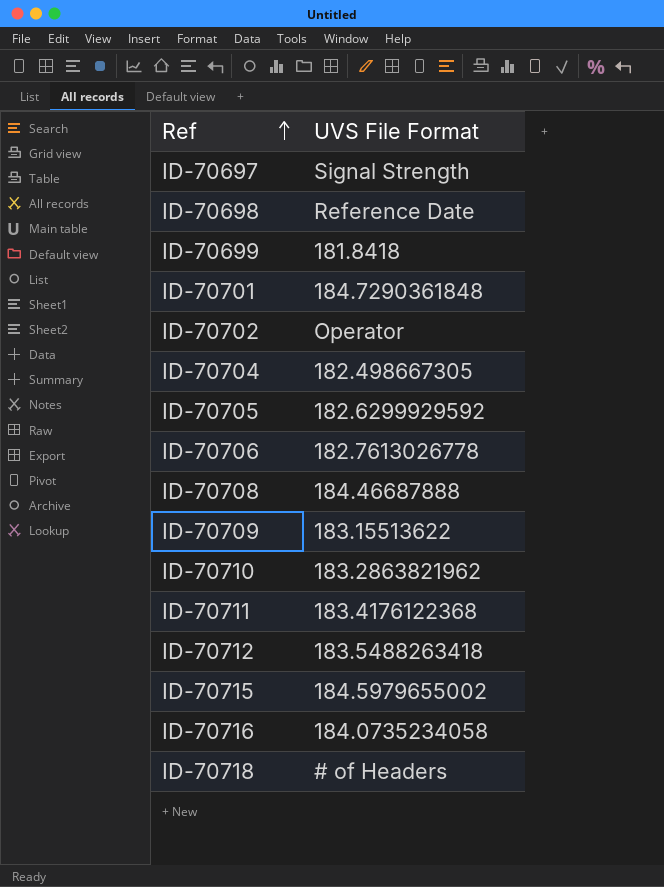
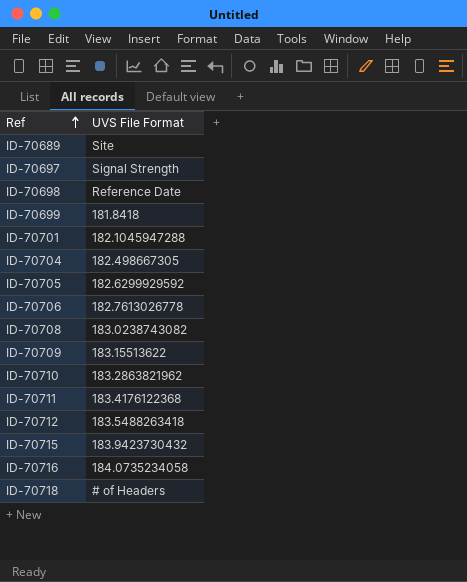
row ID-70702: Operator -> none
row ID-70689: none -> Site
ID-70701 | UVS File Format: 184.7290361848 -> 182.1045947288
ID-70708 | UVS File Format: 184.46687888 -> 183.0238743082
ID-70715 | UVS File Format: 184.5979655002 -> 183.9423730432

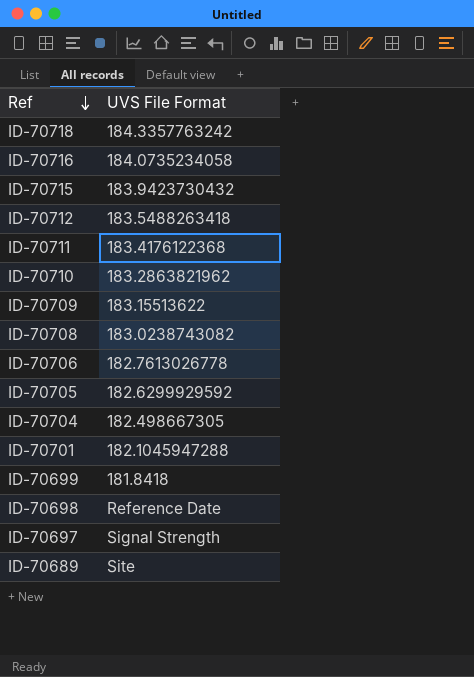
row order: Ref ascending -> Ref descending
ID-70718 | UVS File Format: # of Headers -> 184.3357763242

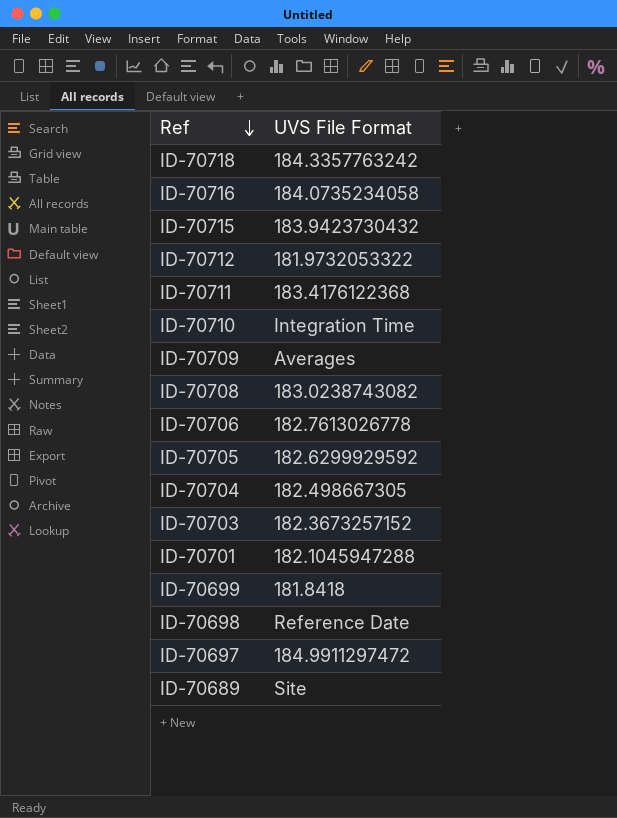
ID-70712 | UVS File Format: 183.5488263418 -> 181.9732053322
ID-70710 | UVS File Format: 183.2863821962 -> Integration Time
ID-70709 | UVS File Format: 183.15513622 -> Averages
row ID-70703: none -> 182.3673257152
ID-70697 | UVS File Format: Signal Strength -> 184.9911297472

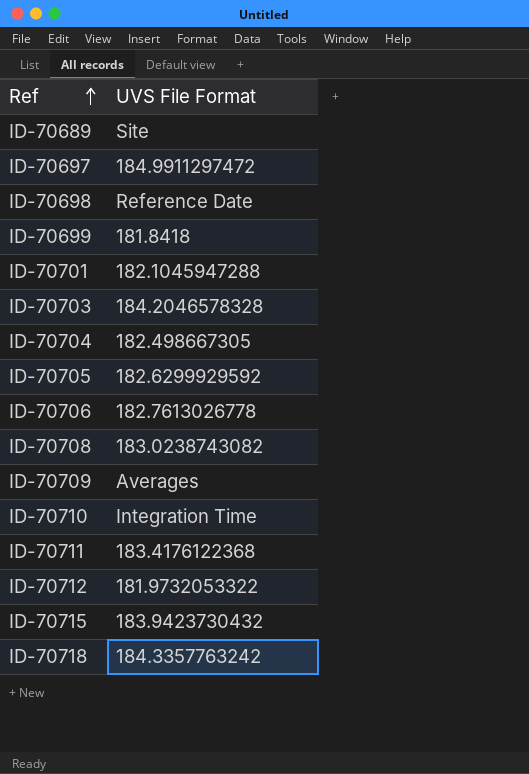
row order: Ref descending -> Ref ascending
row ID-70716: 184.0735234058 -> none
ID-70703 | UVS File Format: 182.3673257152 -> 184.2046578328

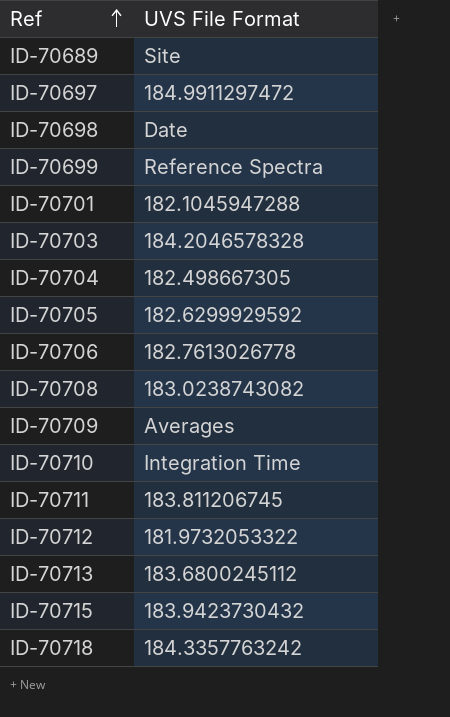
ID-70698 | UVS File Format: Reference Date -> Date
ID-70699 | UVS File Format: 181.8418 -> Reference Spectra
ID-70711 | UVS File Format: 183.4176122368 -> 183.811206745
row ID-70713: none -> 183.6800245112

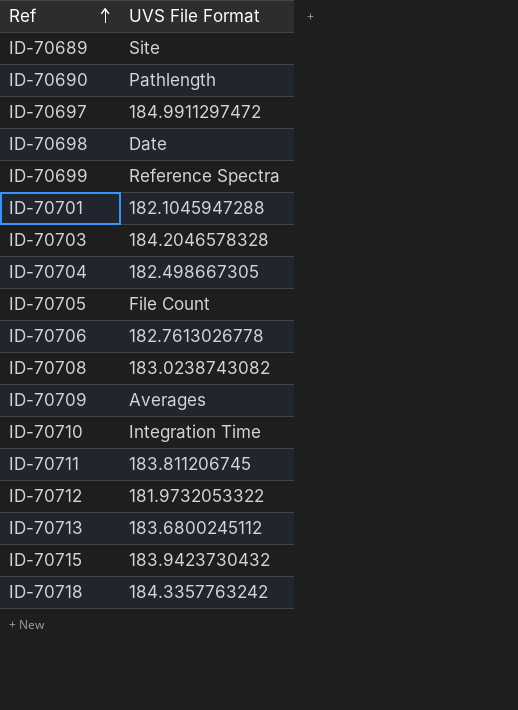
row ID-70690: none -> Pathlength
ID-70705 | UVS File Format: 182.6299929592 -> File Count

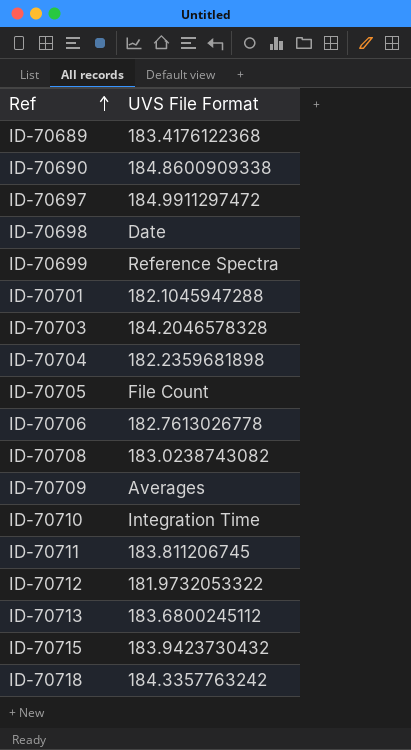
ID-70689 | UVS File Format: Site -> 183.4176122368
ID-70690 | UVS File Format: Pathlength -> 184.8600909338
ID-70704 | UVS File Format: 182.498667305 -> 182.2359681898

